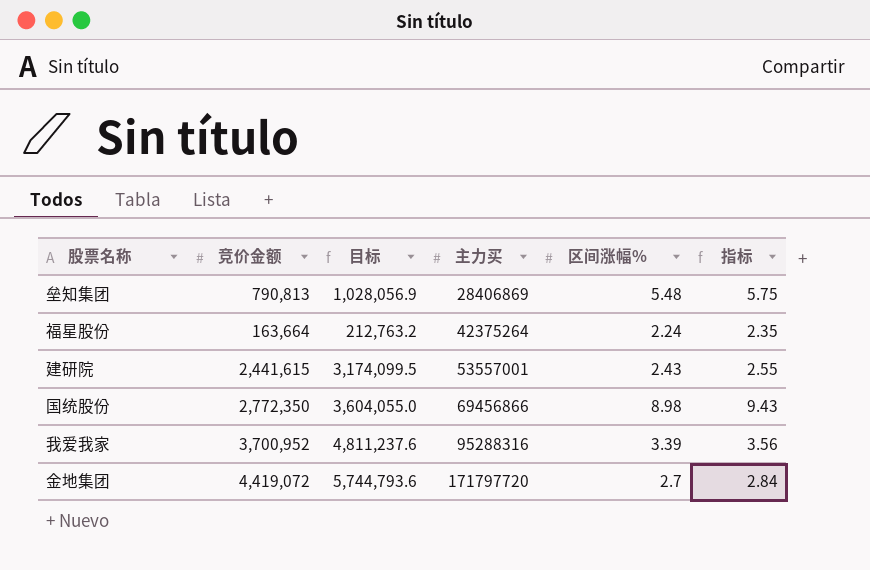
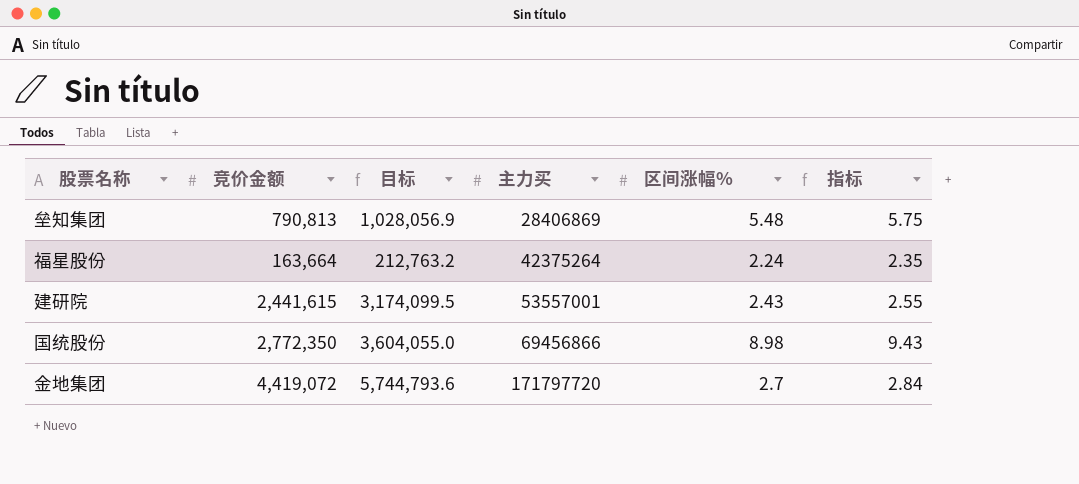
row 我爱我家: 3,700,952 | 4,811,237.6 | 95288316 | 3.39 | 3.56 -> none

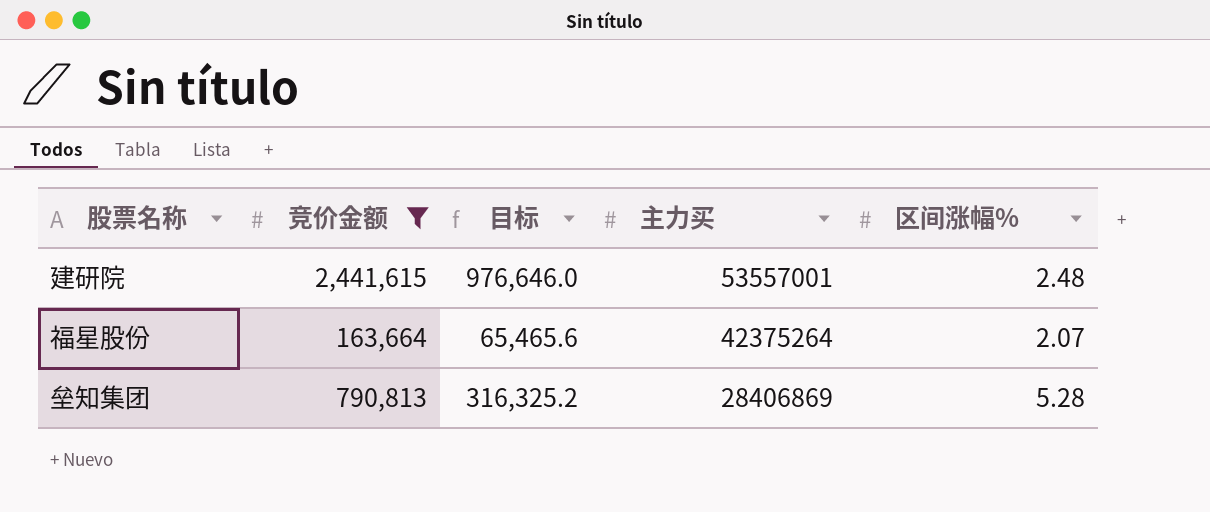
filter: none -> 竞价金额 <= 2,441,615
row order: 主力买 ascending -> 主力买 descending
column 指标 | formula: [区间涨幅%] * 1.05 -> none
column 目标 | formula: [竞价金额] * 1.3 -> [竞价金额] * 0.4
建研院 | 区间涨幅%: 2.43 -> 2.48
福星股份 | 区间涨幅%: 2.24 -> 2.07
垒知集团 | 区间涨幅%: 5.48 -> 5.28

